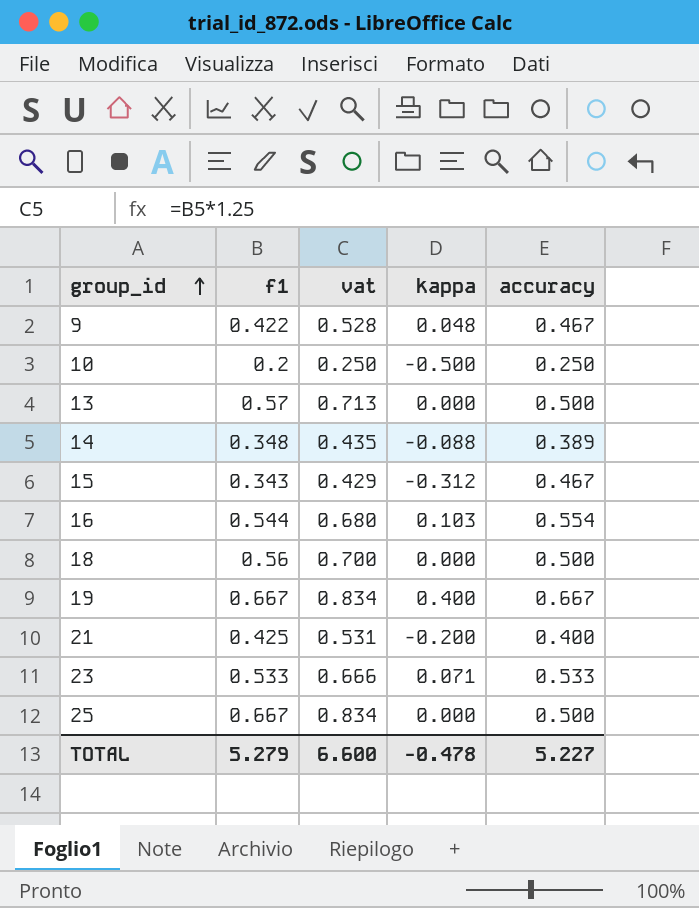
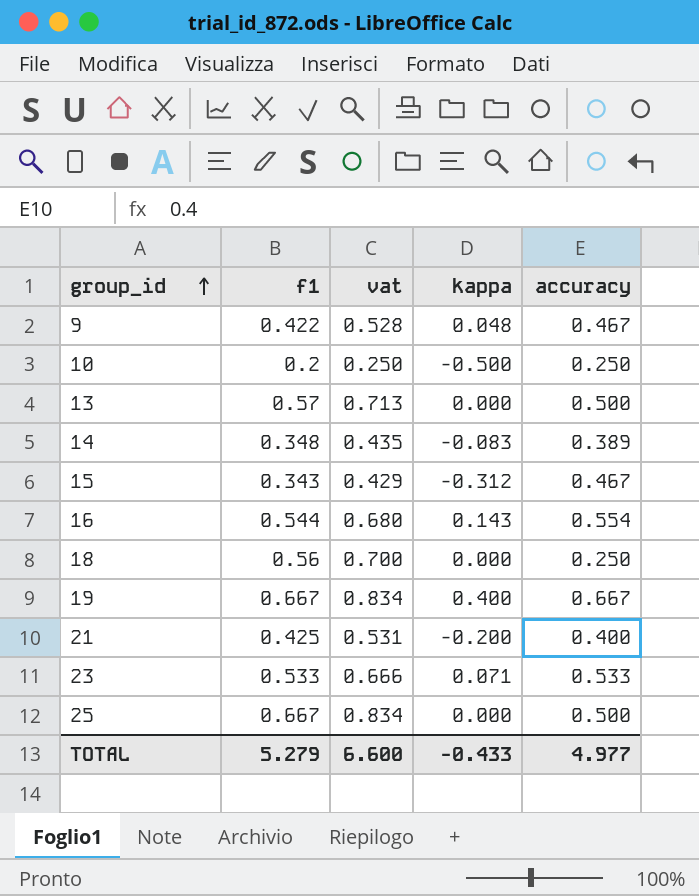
14 | kappa: -0.088 -> -0.083
16 | kappa: 0.103 -> 0.143
18 | accuracy: 0.500 -> 0.250
TOTAL | kappa: -0.478 -> -0.433
TOTAL | accuracy: 5.227 -> 4.977

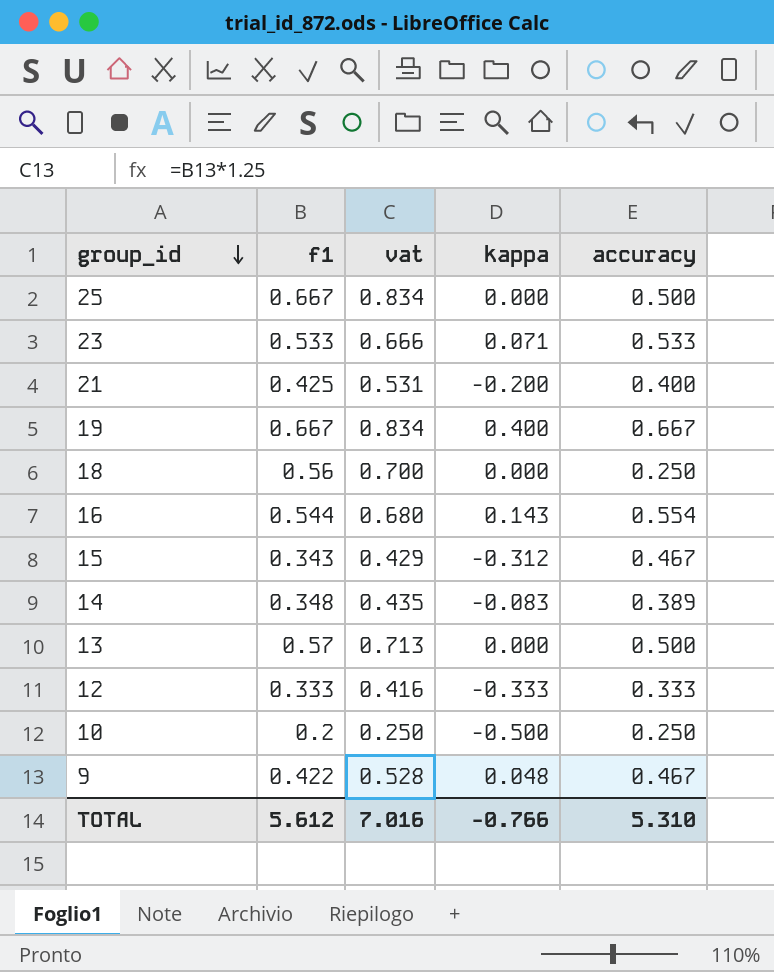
row order: group_id ascending -> group_id descending
row 12: none -> 0.333 | 0.416 | -0.333 | 0.333
TOTAL | f1: 5.279 -> 5.612
TOTAL | vat: 6.600 -> 7.016
TOTAL | kappa: -0.433 -> -0.766
TOTAL | accuracy: 4.977 -> 5.310

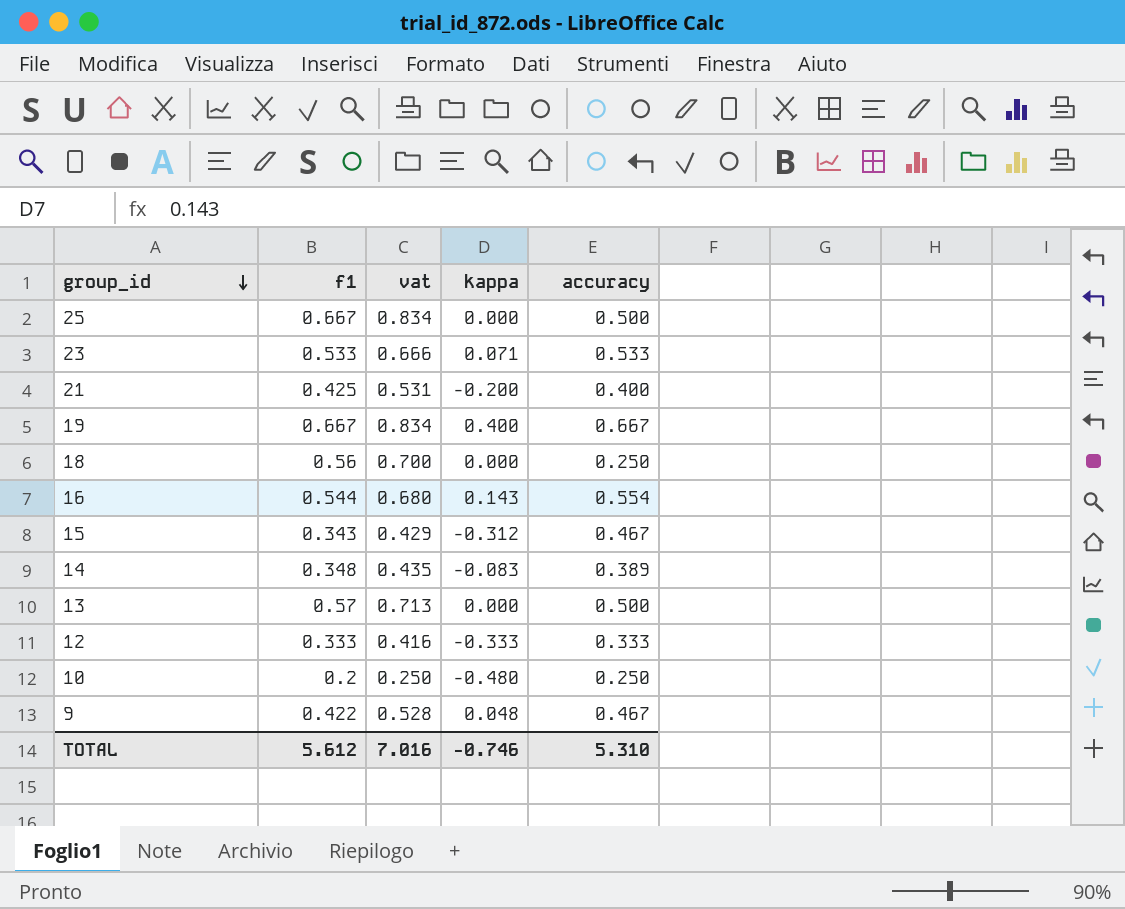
10 | kappa: -0.500 -> -0.480
TOTAL | kappa: -0.766 -> -0.746

